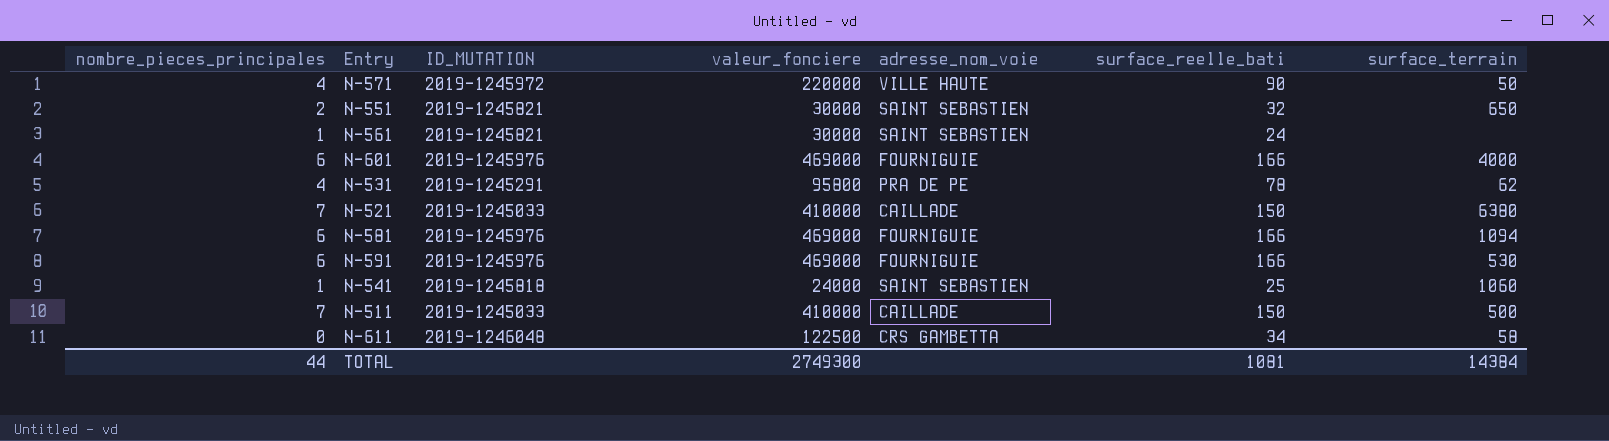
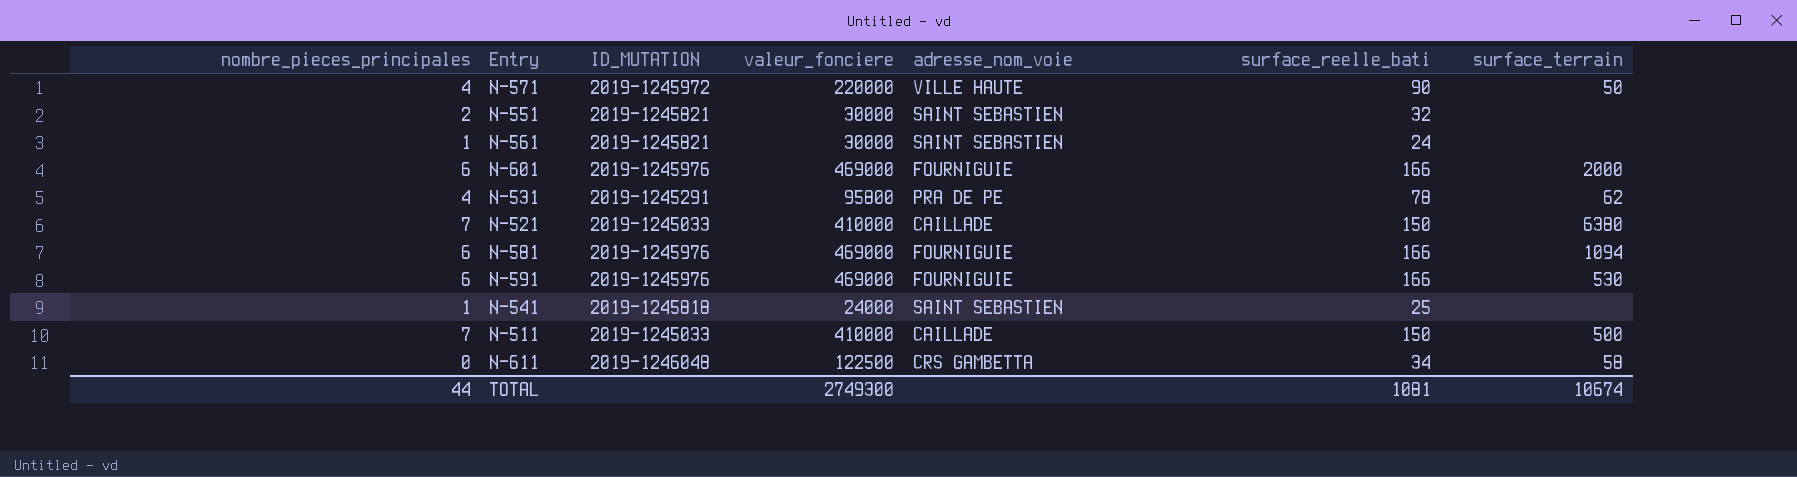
N-551 | surface_terrain: 650 -> none
N-601 | surface_terrain: 4000 -> 2000
N-541 | surface_terrain: 1060 -> none
TOTAL | surface_terrain: 14384 -> 10674

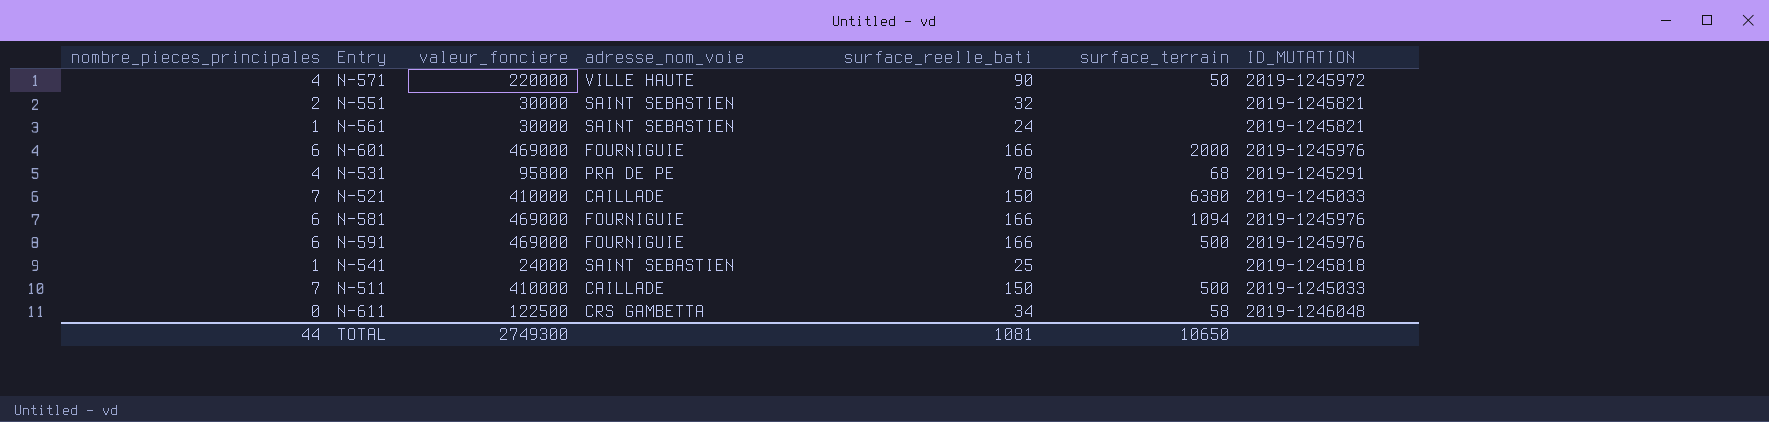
column ID_MUTATION | position: 3 -> 7
N-531 | surface_terrain: 62 -> 68
N-591 | surface_terrain: 530 -> 500
TOTAL | surface_terrain: 10674 -> 10650

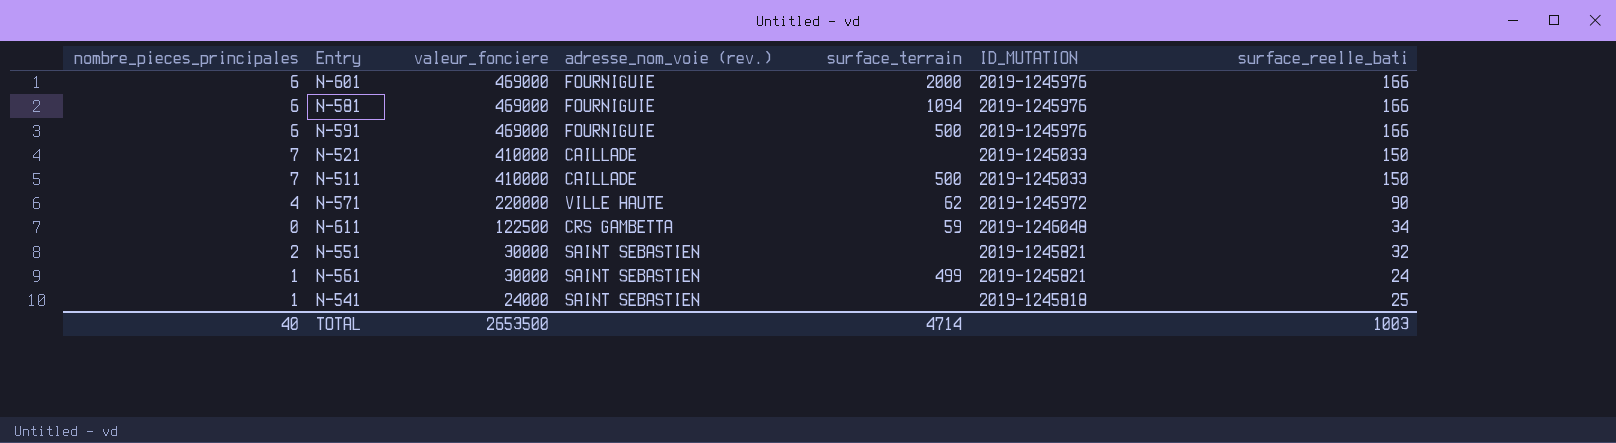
row order: none -> valeur_fonciere descending
column name: adresse_nom_voie -> adresse_nom_voie (rev.)
column surface_reelle_bati | position: 5 -> 7
row N-531: 4 | 95800 | PRA DE PE | 78 | 68 | 2019-1245291 -> none
N-521 | surface_terrain: 6380 -> none
N-571 | surface_terrain: 50 -> 62
N-611 | surface_terrain: 58 -> 59
N-561 | surface_terrain: none -> 499
TOTAL | nombre_pieces_principales: 44 -> 40
TOTAL | valeur_fonciere: 2749300 -> 2653500
TOTAL | surface_terrain: 10650 -> 4714
TOTAL | surface_reelle_bati: 1081 -> 1003

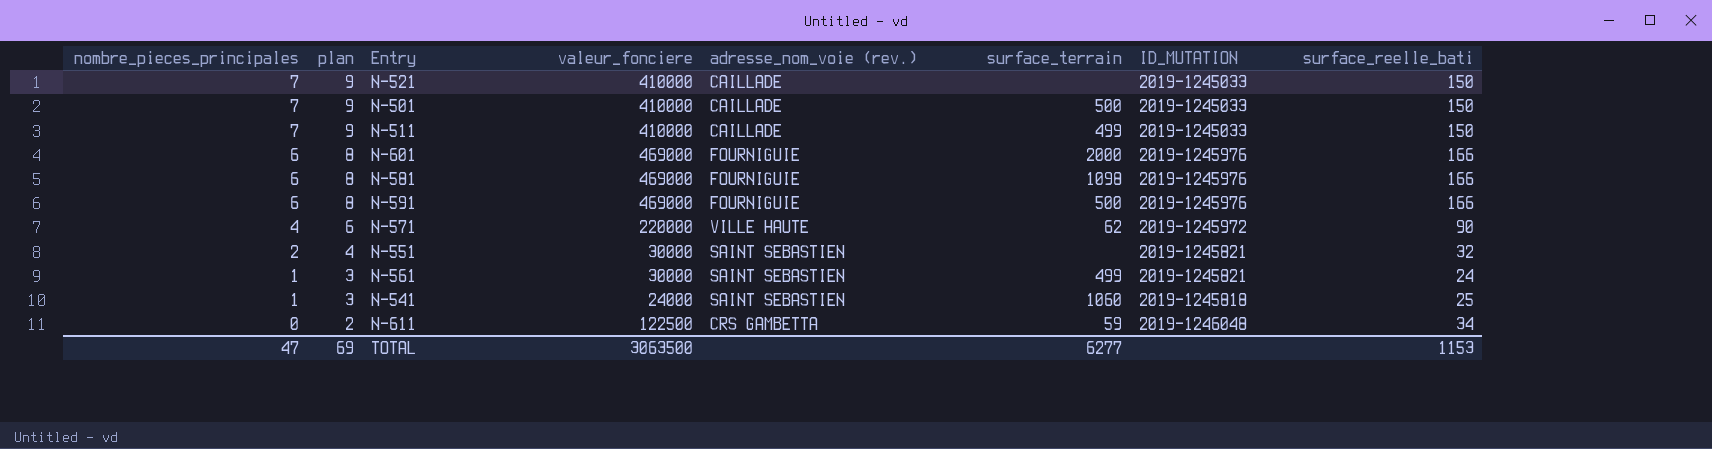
row order: valeur_fonciere descending -> nombre_pieces_principales descending
column plan | formula: none -> [nombre_pieces_principales] + 2
row N-501: none -> 7 | 9 | 410000 | CAILLADE | 500 | 2019-1245033 | 150
N-511 | surface_terrain: 500 -> 499
N-581 | surface_terrain: 1094 -> 1098
N-541 | surface_terrain: none -> 1060
TOTAL | nombre_pieces_principales: 40 -> 47
TOTAL | valeur_fonciere: 2653500 -> 3063500
TOTAL | surface_terrain: 4714 -> 6277
TOTAL | surface_reelle_bati: 1003 -> 1153

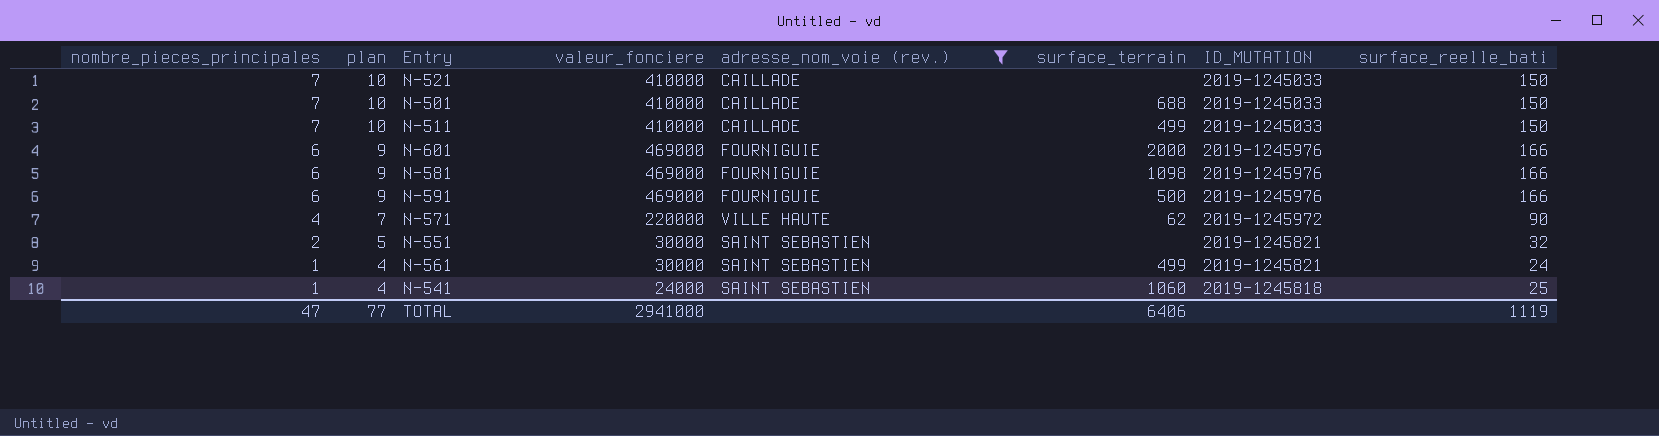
filter: none -> adresse_nom_voie (rev.) != CRS GAMBETTA
column plan | formula: [nombre_pieces_principales] + 2 -> [nombre_pieces_principales] + 3
N-501 | surface_terrain: 500 -> 688
TOTAL | plan: 69 -> 77
TOTAL | valeur_fonciere: 3063500 -> 2941000
TOTAL | surface_terrain: 6277 -> 6406
TOTAL | surface_reelle_bati: 1153 -> 1119

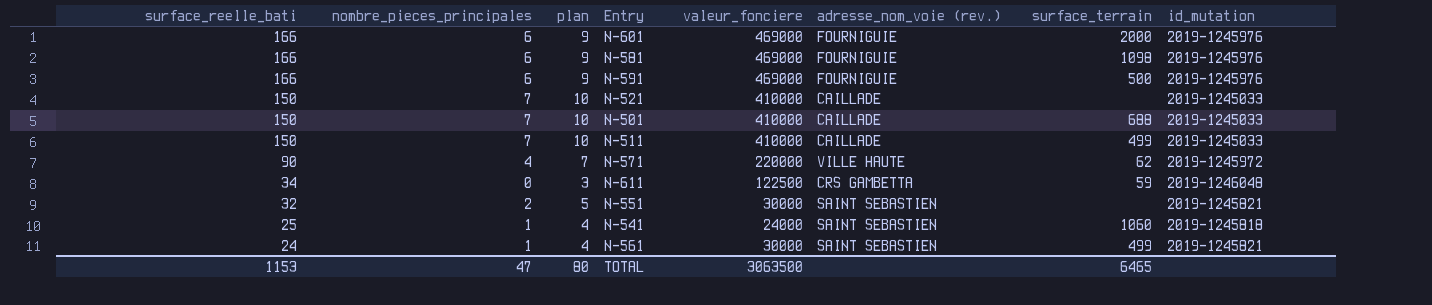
filter: adresse_nom_voie (rev.) != CRS GAMBETTA -> none
row order: nombre_pieces_principales descending -> surface_reelle_bati descending
column surface_reelle_bati | position: 8 -> 1
column name: ID_MUTATION -> id_mutation
TOTAL | surface_reelle_bati: 1119 -> 1153
TOTAL | plan: 77 -> 80
TOTAL | valeur_fonciere: 2941000 -> 3063500
TOTAL | surface_terrain: 6406 -> 6465

